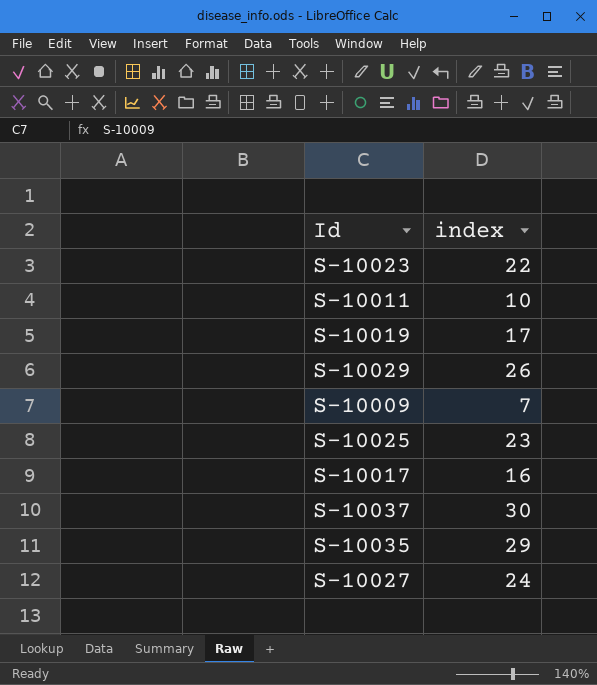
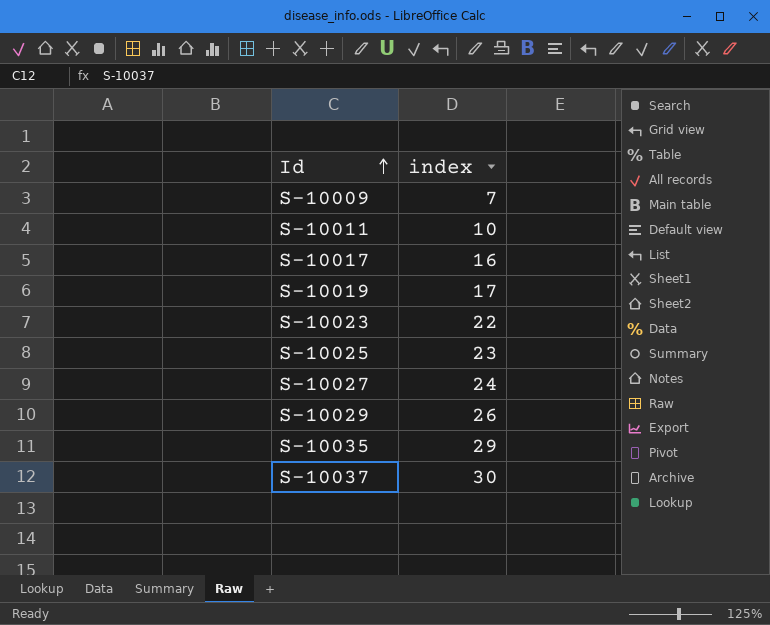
row order: none -> Id ascending

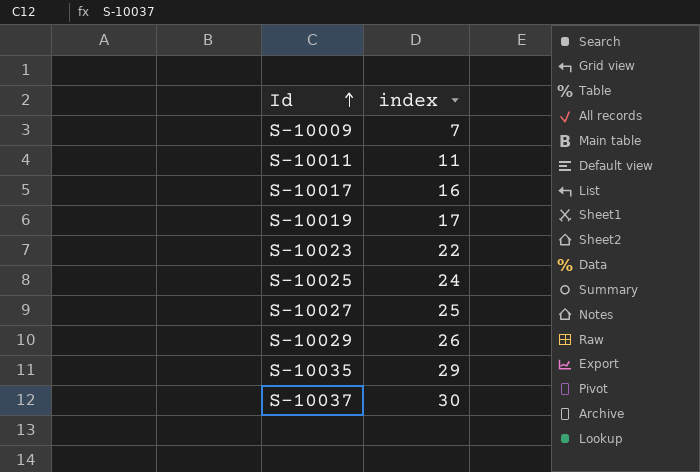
S-10011 | index: 10 -> 11
S-10025 | index: 23 -> 24
S-10027 | index: 24 -> 25

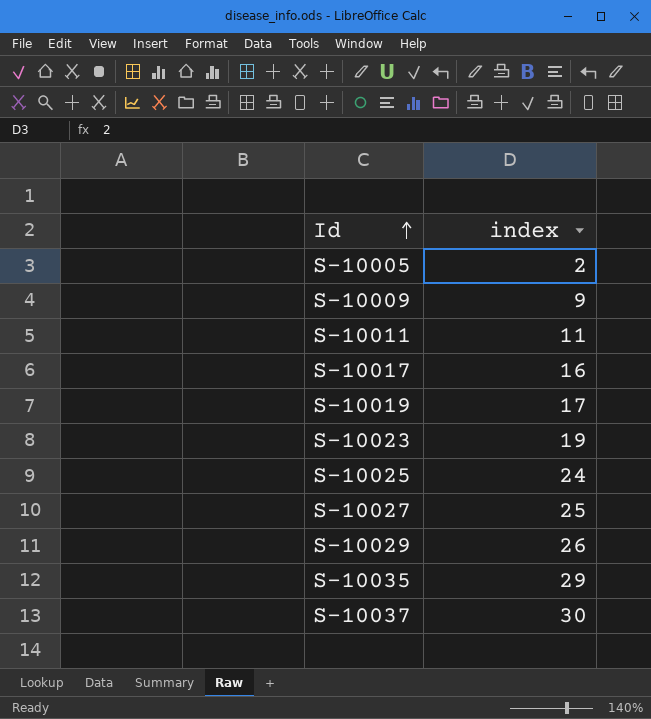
row S-10005: none -> 2
S-10009 | index: 7 -> 9
S-10023 | index: 22 -> 19

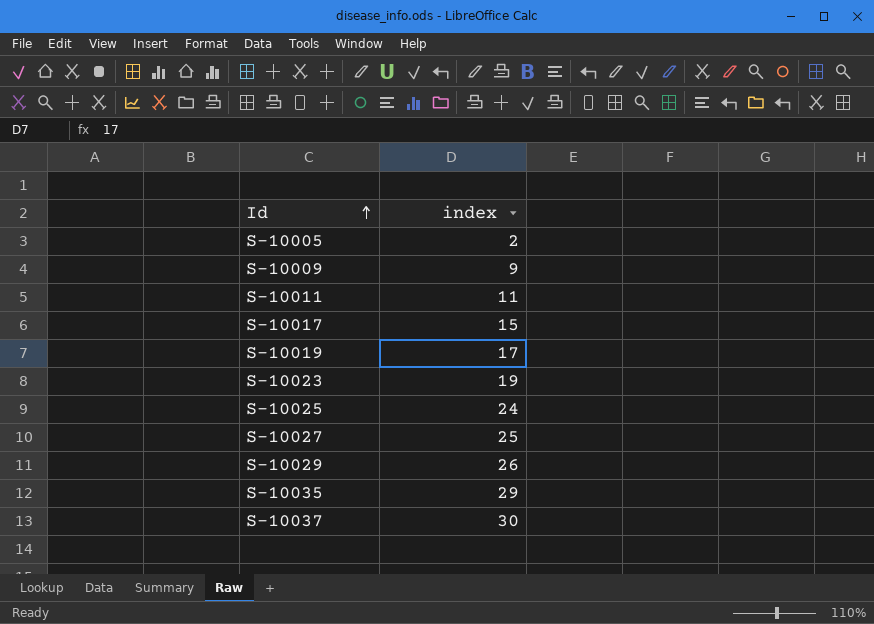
S-10017 | index: 16 -> 15

